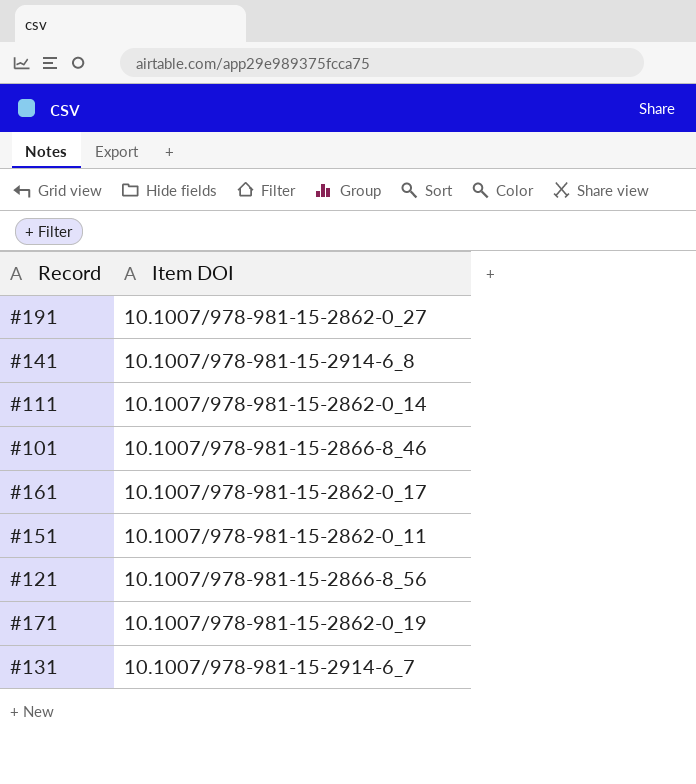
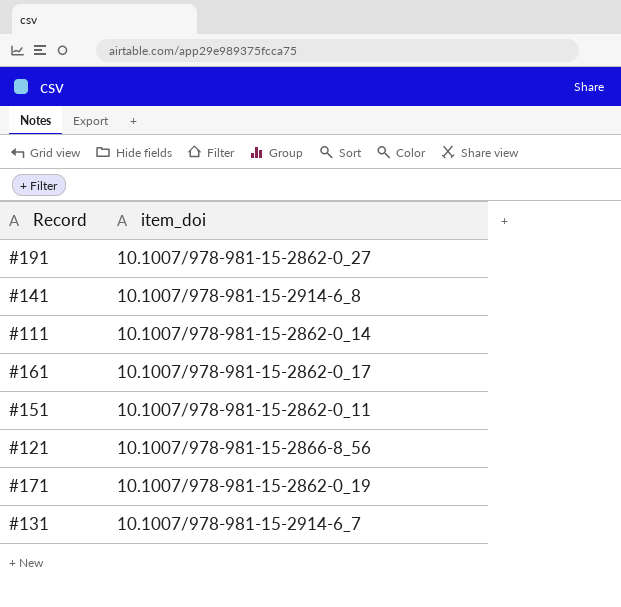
column name: Item DOI -> item_doi
row #101: 10.1007/978-981-15-2866-8_46 -> none

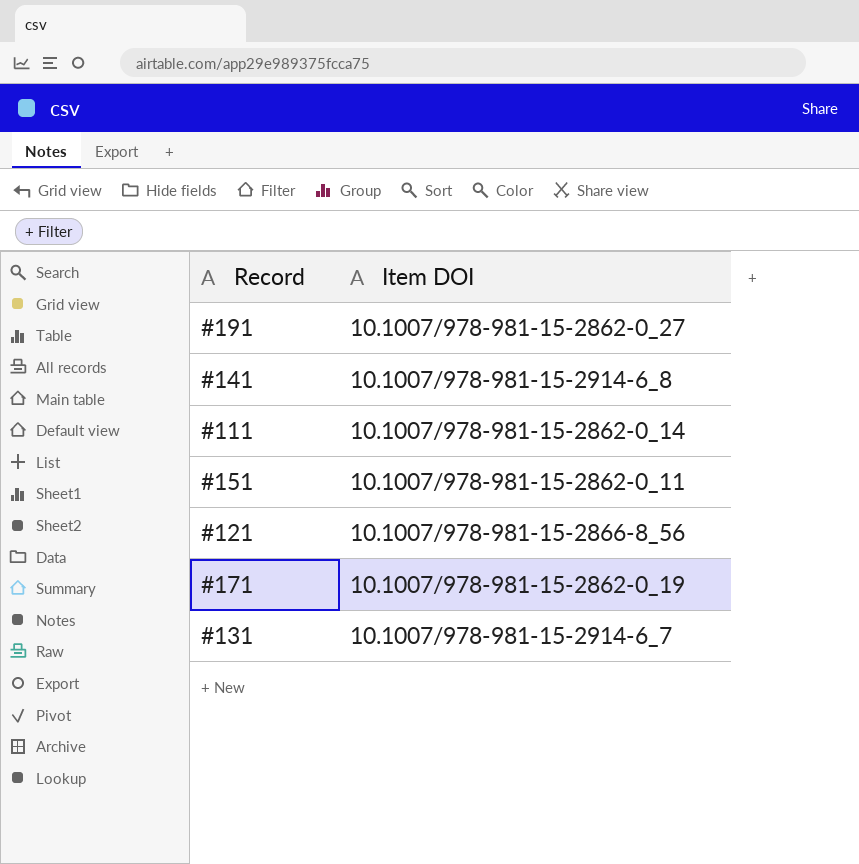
column name: item_doi -> Item DOI
row #161: 10.1007/978-981-15-2862-0_17 -> none

